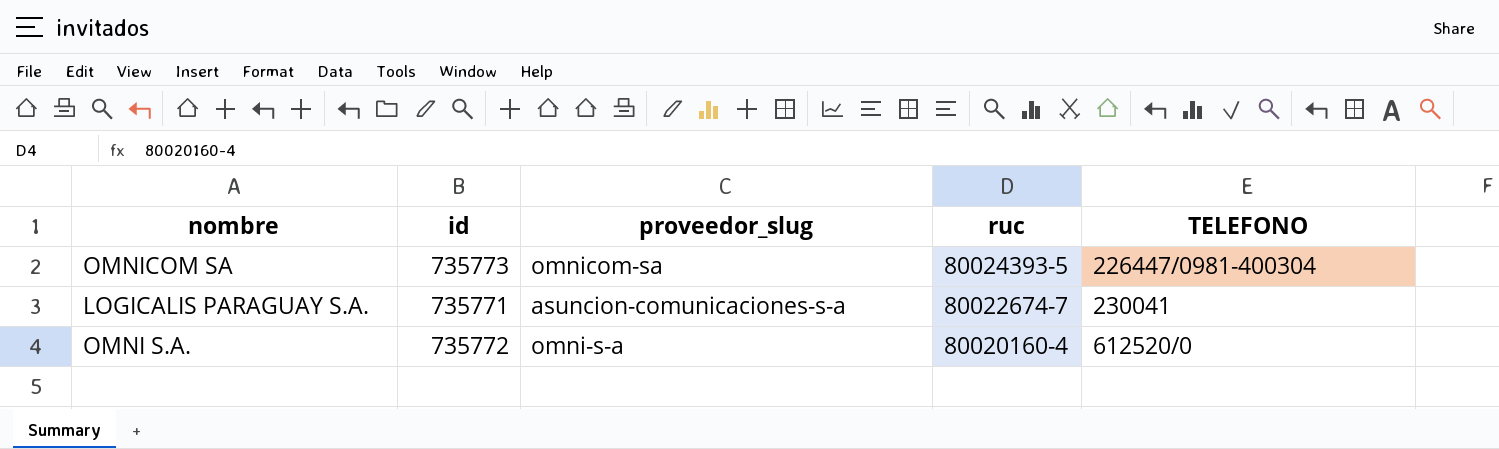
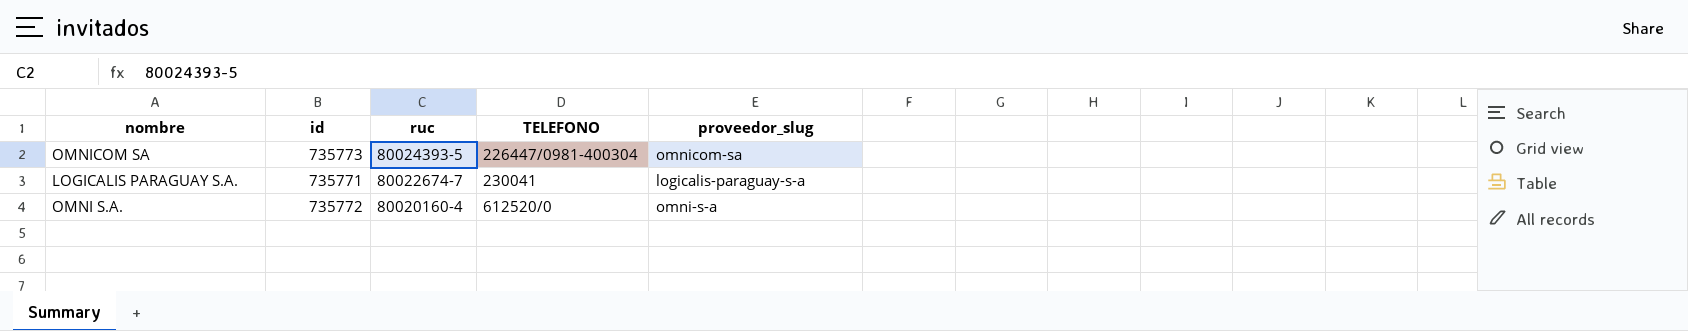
column proveedor_slug | position: 3 -> 5
LOGICALIS PARAGUAY S.A. | proveedor_slug: asuncion-comunicaciones-s-a -> logicalis-paraguay-s-a

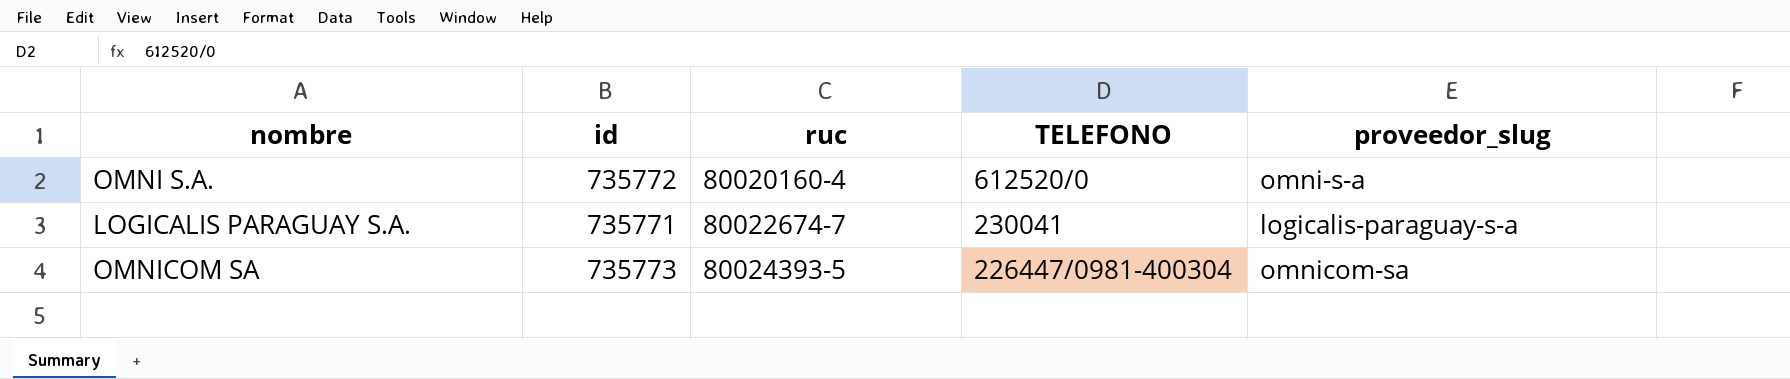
row order: ruc descending -> ruc ascending

